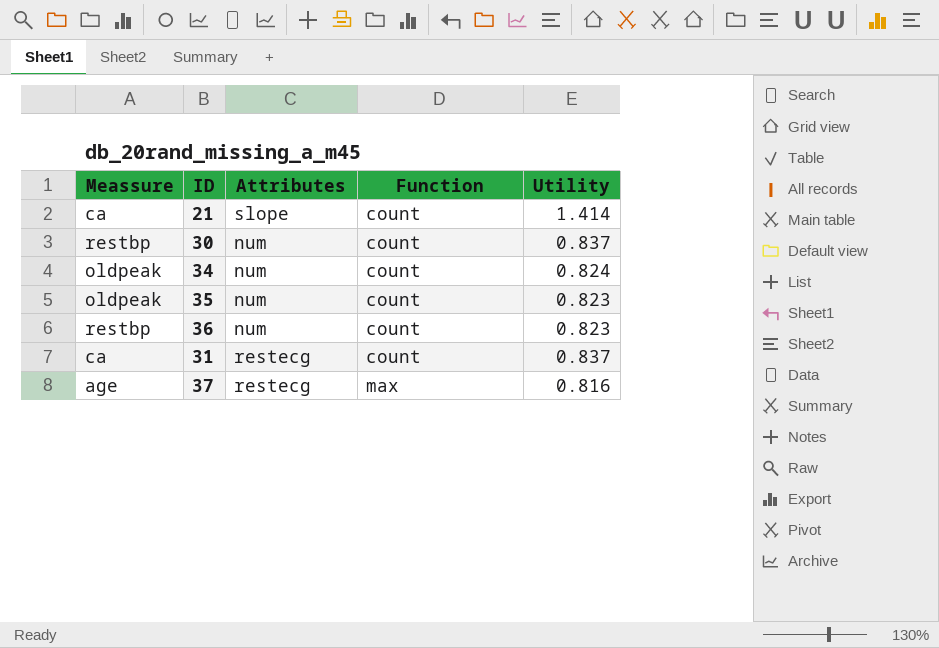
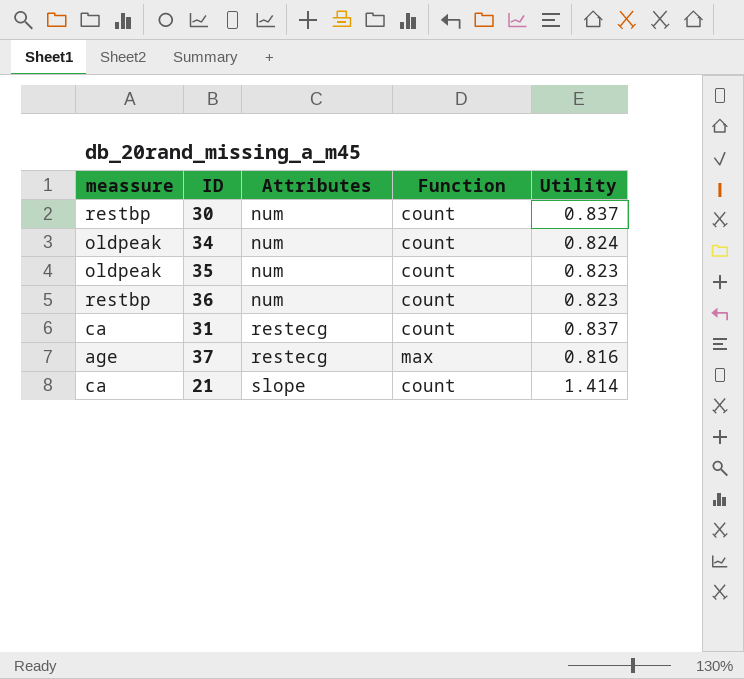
row order: Function ascending -> Attributes ascending
column name: Meassure -> meassure

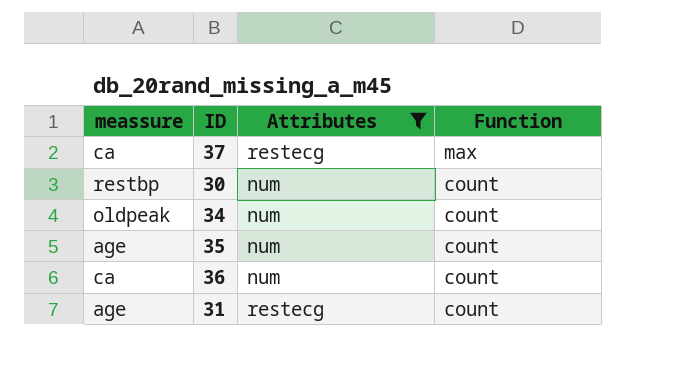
filter: none -> Attributes != slope
row order: Attributes ascending -> Function descending
column Utility | position: 5 -> none
37 | meassure: age -> ca
35 | meassure: oldpeak -> age
36 | meassure: restbp -> ca
31 | meassure: ca -> age

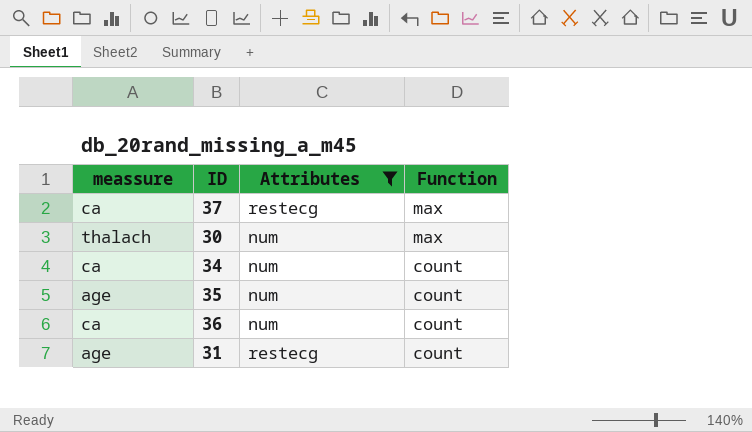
30 | meassure: restbp -> thalach
30 | Function: count -> max
34 | meassure: oldpeak -> ca

